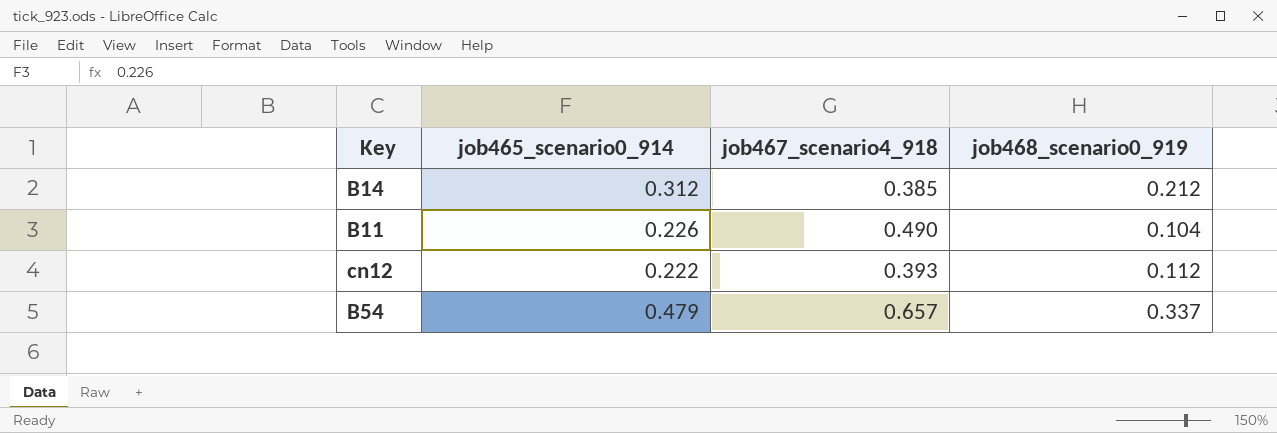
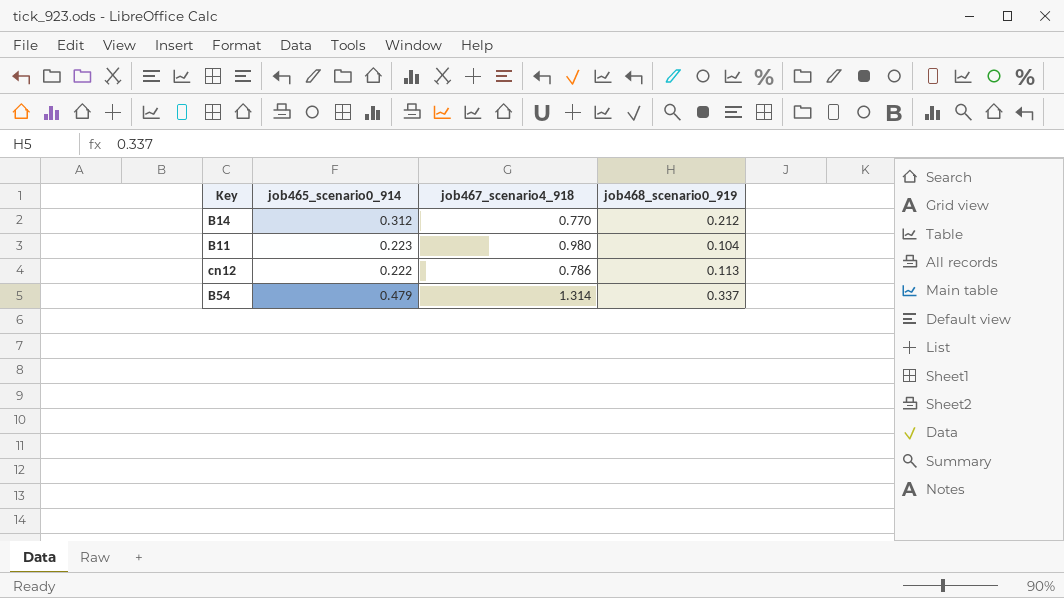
B14 | job467_scenario4_918: 0.385 -> 0.770
B11 | job465_scenario0_914: 0.226 -> 0.223
B11 | job467_scenario4_918: 0.490 -> 0.980
cn12 | job467_scenario4_918: 0.393 -> 0.786
cn12 | job468_scenario0_919: 0.112 -> 0.113
B54 | job467_scenario4_918: 0.657 -> 1.314

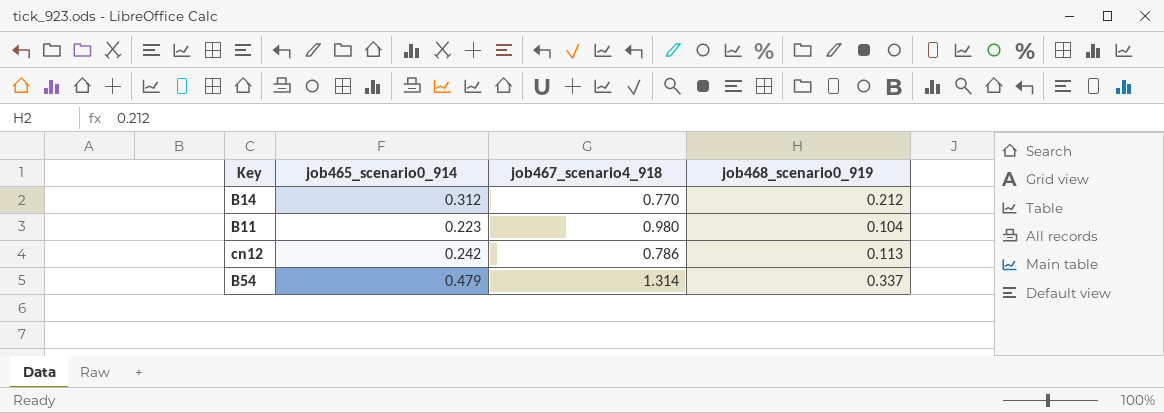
cn12 | job465_scenario0_914: 0.222 -> 0.242

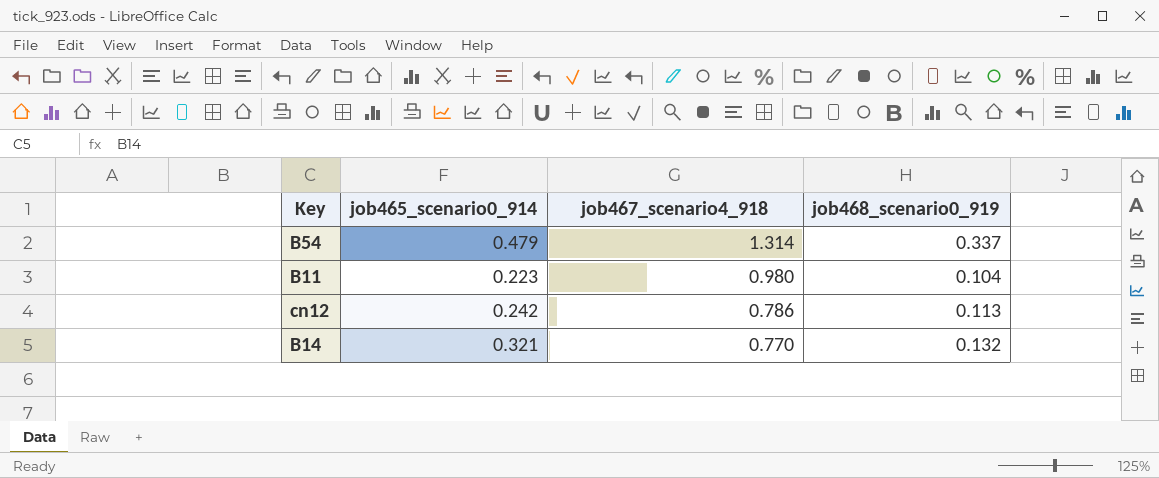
row order: none -> job467_scenario4_918 descending
B14 | job465_scenario0_914: 0.312 -> 0.321
B14 | job468_scenario0_919: 0.212 -> 0.132

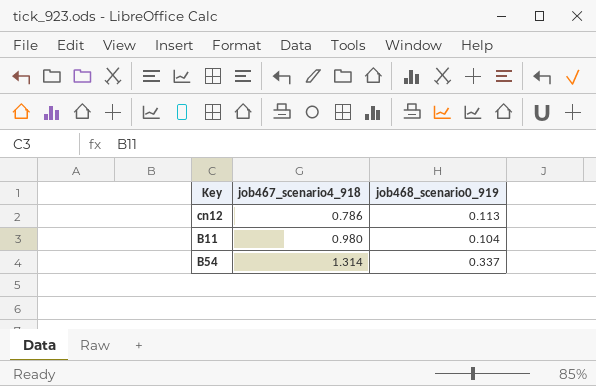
row order: job467_scenario4_918 descending -> job467_scenario4_918 ascending
column job465_scenario0_914 | position: 2 -> none
row B14: 0.321 | 0.770 | 0.132 -> none

